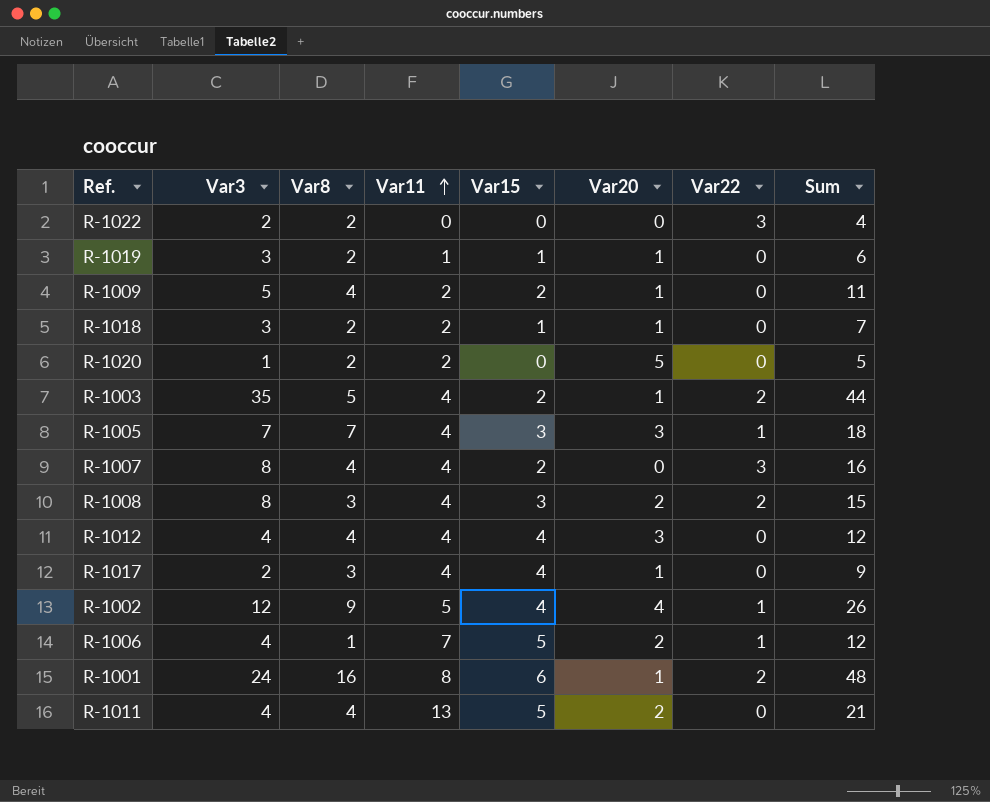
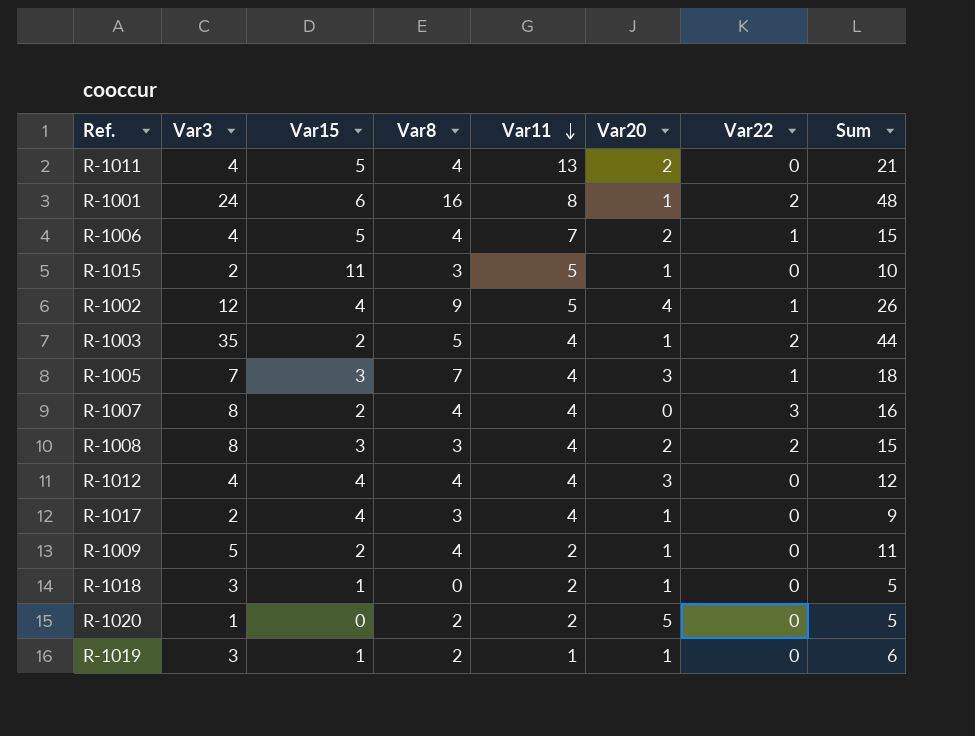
row order: Var11 ascending -> Var11 descending
column Var15 | position: 5 -> 3
row R-1022: 2 | 2 | 0 | 0 | 0 | 3 | 4 -> none
R-1006 | Var8: 1 -> 4
R-1006 | Sum: 12 -> 15
row R-1015: none -> 2 | 11 | 3 | 5 | 1 | 0 | 10
R-1018 | Var8: 2 -> 0
R-1018 | Sum: 7 -> 5

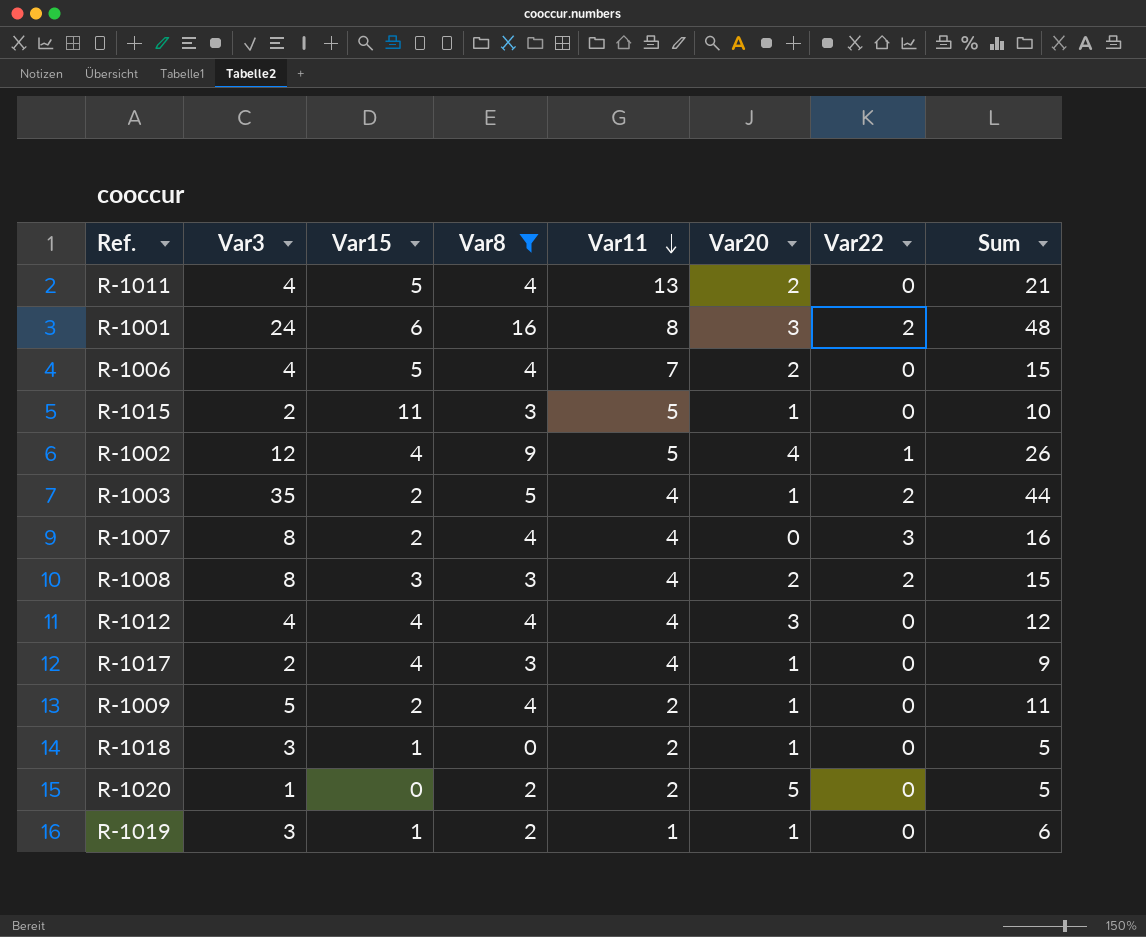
filter: none -> Var8 != 7
R-1001 | Var20: 1 -> 3
R-1006 | Var22: 1 -> 0

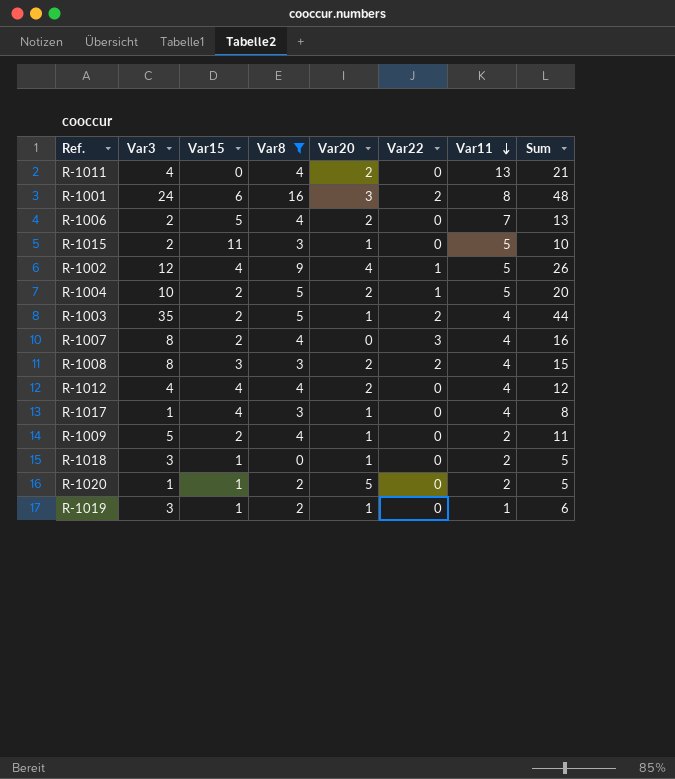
column Var11 | position: 5 -> 7
R-1011 | Var15: 5 -> 0
R-1006 | Var3: 4 -> 2
R-1006 | Sum: 15 -> 13
row R-1004: none -> 10 | 2 | 5 | 2 | 1 | 5 | 20
R-1012 | Var20: 3 -> 2
R-1017 | Var3: 2 -> 1
R-1017 | Sum: 9 -> 8
R-1020 | Var15: 0 -> 1

